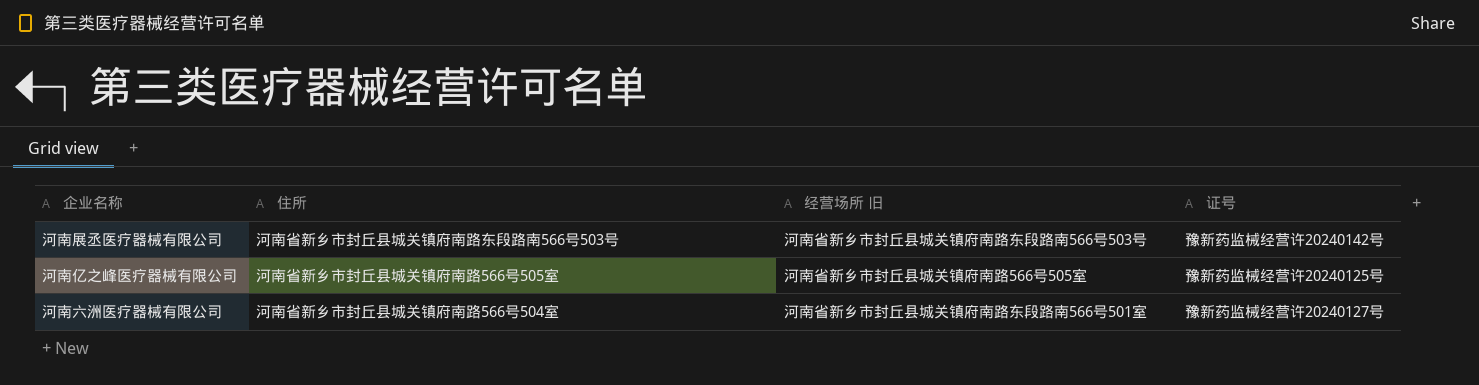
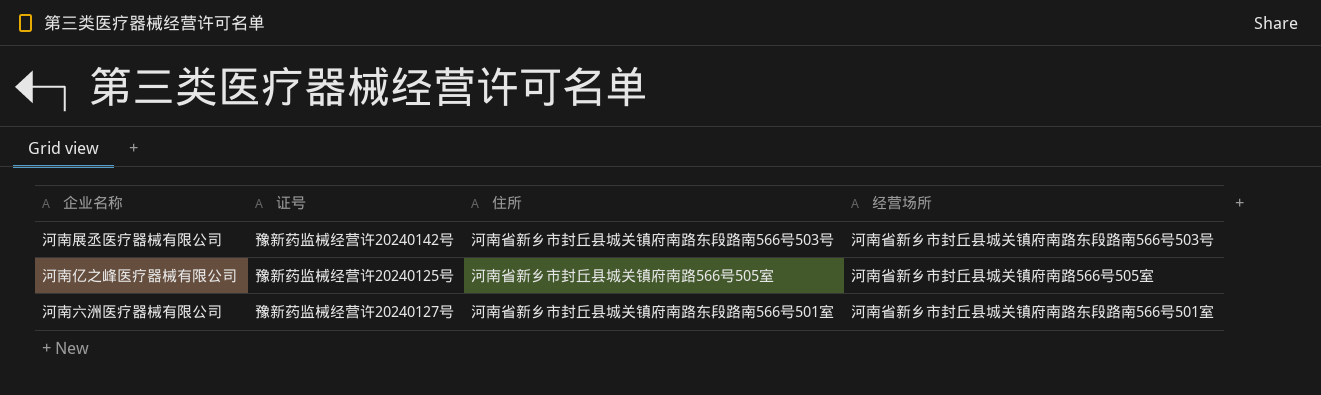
column 证号 | position: 4 -> 2
column name: 经营场所 旧 -> 经营场所
河南六洲医疗器械有限公司 | 住所: 河南省新乡市封丘县城关镇府南路566号504室 -> 河南省新乡市封丘县城关镇府南路东段路南566号501室

